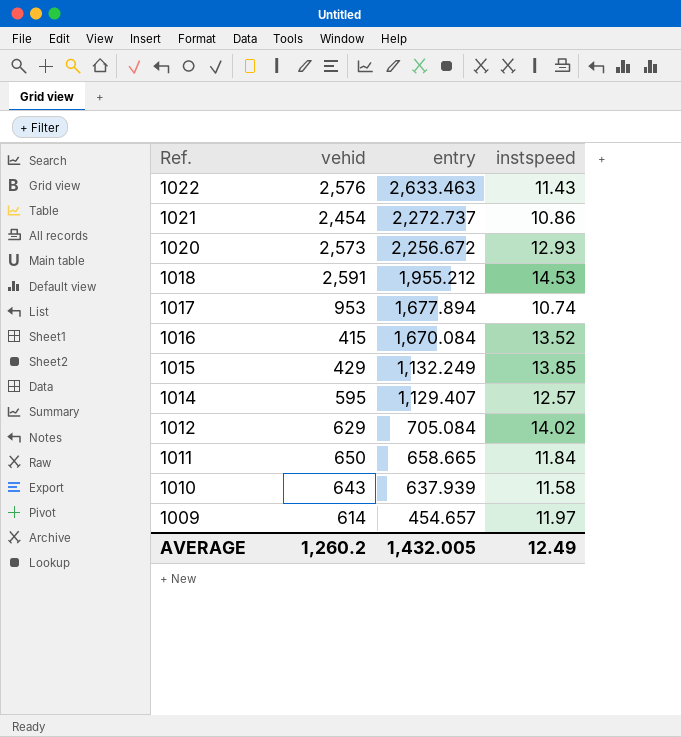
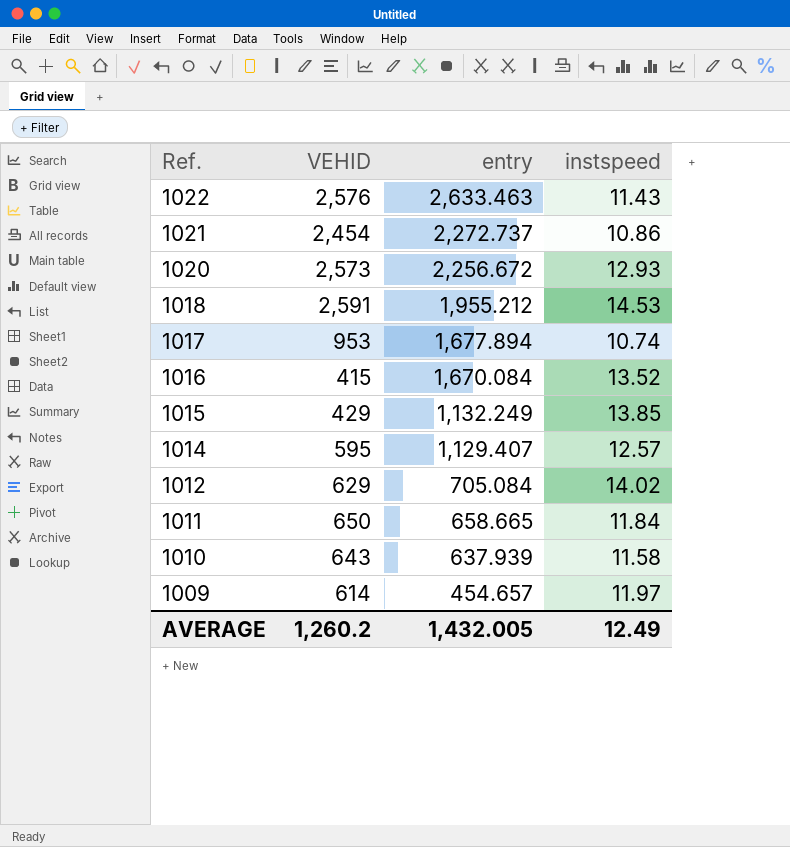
column name: vehid -> VEHID

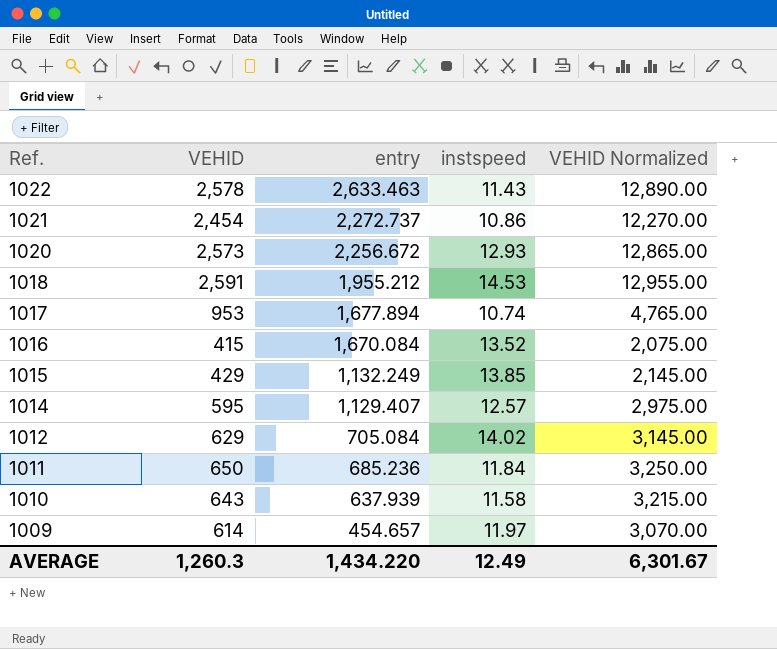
column VEHID Normalized | formula: none -> [VEHID] * 5
1022 | VEHID: 2,576 -> 2,578
1011 | entry: 658.665 -> 685.236
AVERAGE | VEHID: 1,260.2 -> 1,260.3
AVERAGE | entry: 1,432.005 -> 1,434.220

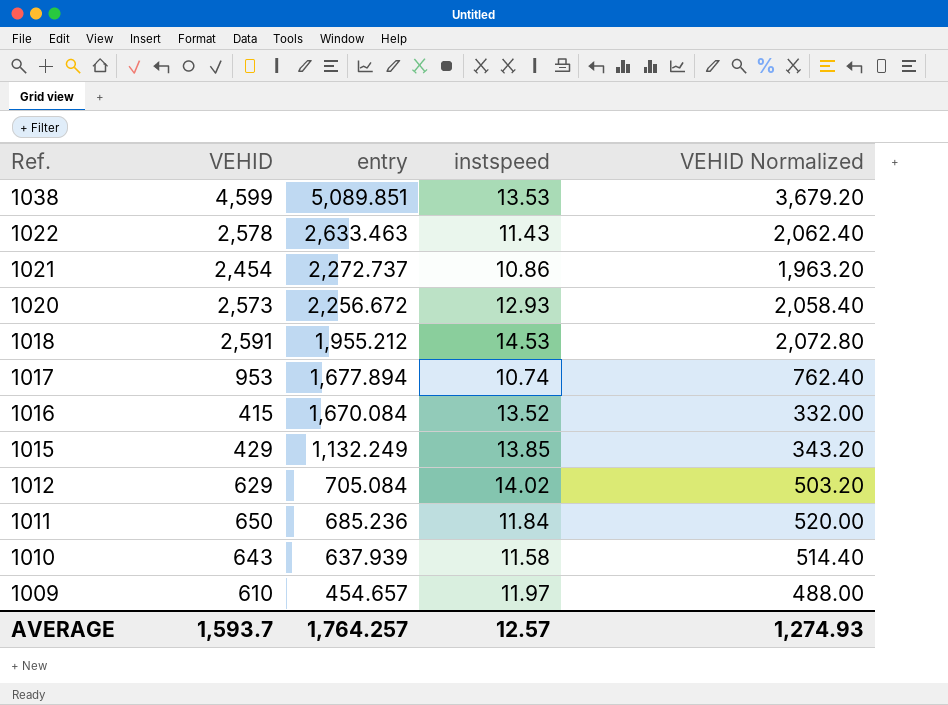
column VEHID Normalized | formula: [VEHID] * 5 -> [VEHID] * 0.8
row 1014: 595 | 1,129.407 | 12.57 | 2,975.00 -> none
row 1038: none -> 4,599 | 5,089.851 | 13.53 | 3,679.20
1009 | VEHID: 614 -> 610
AVERAGE | VEHID: 1,260.3 -> 1,593.7
AVERAGE | entry: 1,434.220 -> 1,764.257
AVERAGE | instspeed: 12.49 -> 12.57
AVERAGE | VEHID Normalized: 6,301.67 -> 1,274.93

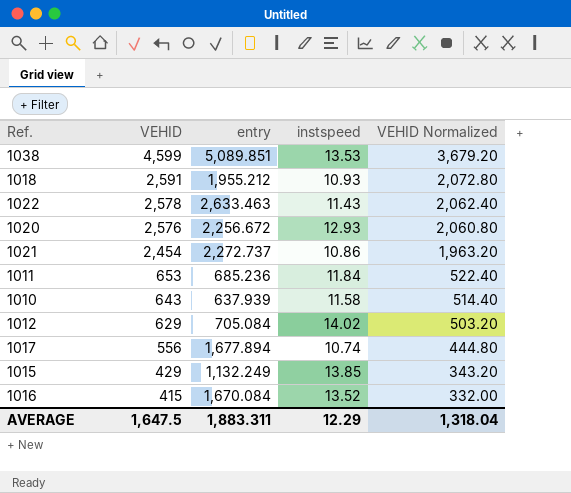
row order: Ref. descending -> VEHID descending
row 1009: 610 | 454.657 | 11.97 | 488.00 -> none
1018 | instspeed: 14.53 -> 10.93
1020 | VEHID: 2,573 -> 2,576
1020 | VEHID Normalized: 2,058.40 -> 2,060.80
1011 | VEHID: 650 -> 653
1011 | VEHID Normalized: 520.00 -> 522.40
1017 | VEHID: 953 -> 556
1017 | VEHID Normalized: 762.40 -> 444.80
AVERAGE | VEHID: 1,593.7 -> 1,647.5
AVERAGE | entry: 1,764.257 -> 1,883.311
AVERAGE | instspeed: 12.57 -> 12.29
AVERAGE | VEHID Normalized: 1,274.93 -> 1,318.04

